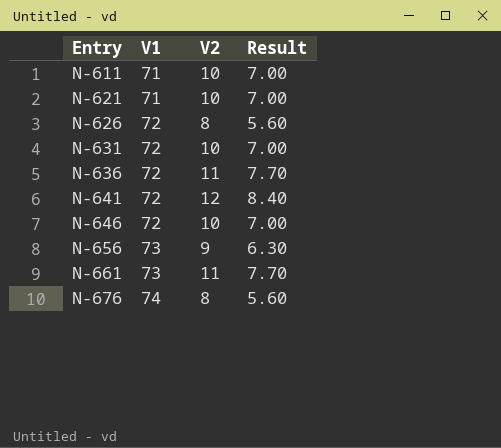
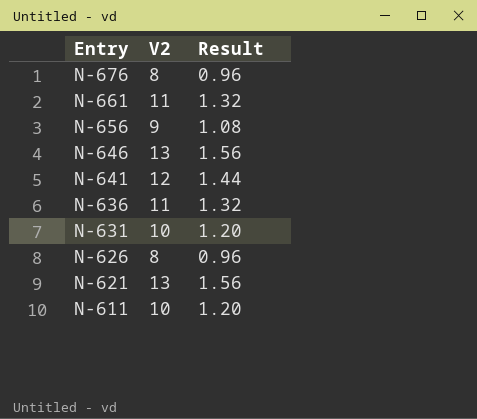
row order: Entry ascending -> Entry descending
column V1 | position: 2 -> none
column Result | formula: [V2] * 0.7 -> [V2] * 0.12
N-646 | V2: 10 -> 13
N-621 | V2: 10 -> 13

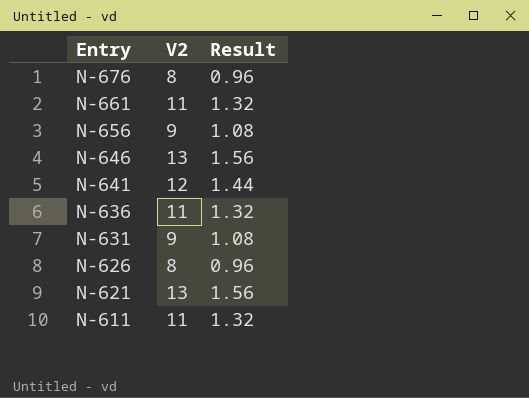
N-631 | V2: 10 -> 9
N-631 | Result: 1.20 -> 1.08
N-611 | V2: 10 -> 11
N-611 | Result: 1.20 -> 1.32

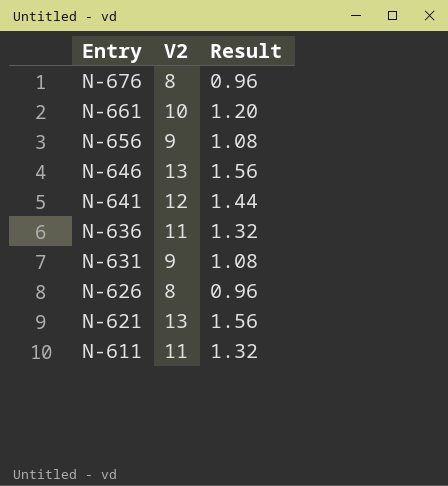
N-661 | V2: 11 -> 10
N-661 | Result: 1.32 -> 1.20

